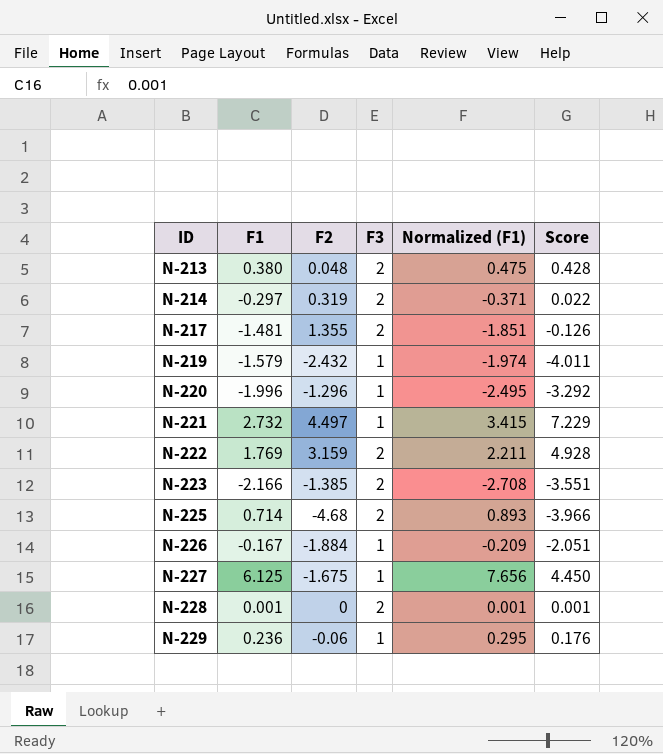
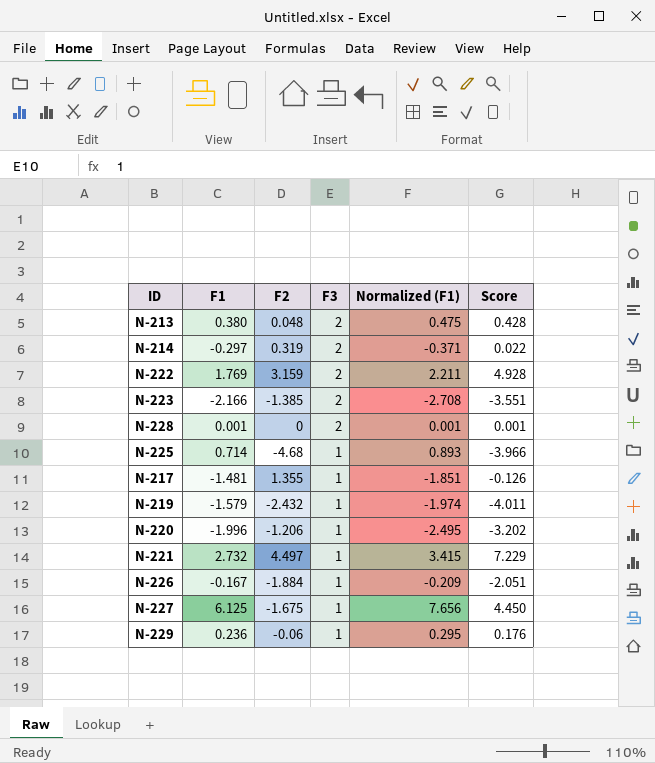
row order: ID ascending -> F3 descending
N-225 | F3: 2 -> 1
N-217 | F3: 2 -> 1
N-220 | F2: -1.296 -> -1.206
N-220 | Score: -3.292 -> -3.202

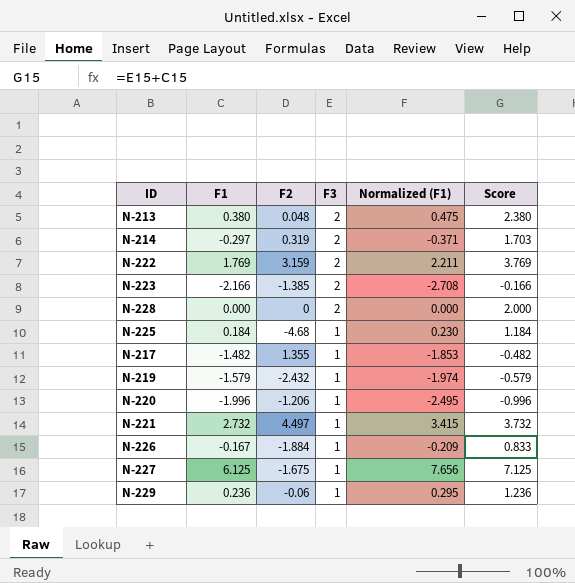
column Score | formula: [F1] + [F2] -> [F1] + [F3]
N-228 | F1: 0.001 -> 0.000
N-228 | Normalized (F1): 0.001 -> 0.000
N-225 | F1: 0.714 -> 0.184
N-225 | Normalized (F1): 0.893 -> 0.230
N-217 | F1: -1.481 -> -1.482
N-217 | Normalized (F1): -1.851 -> -1.853

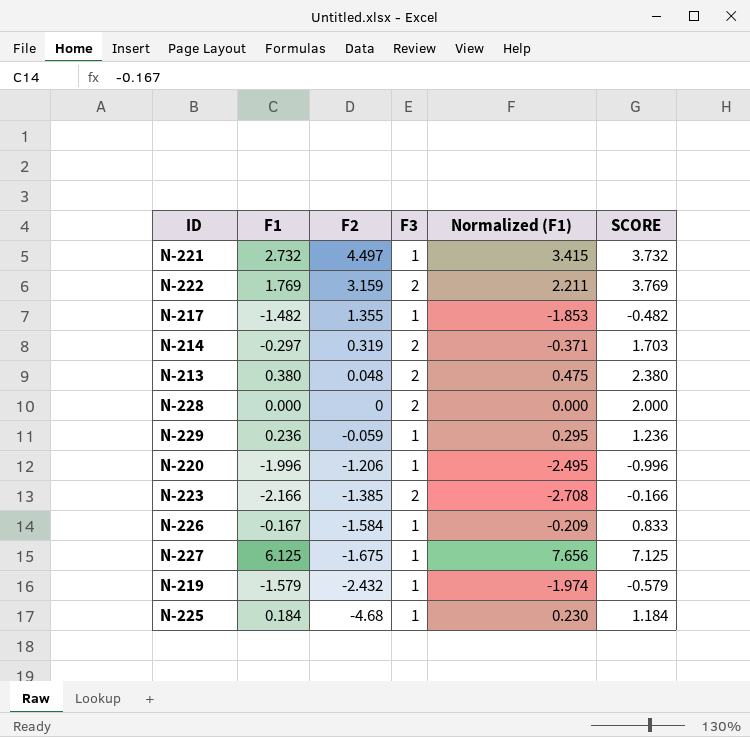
row order: F3 descending -> F2 descending
column name: Score -> SCORE
N-229 | F2: -0.06 -> -0.059
N-226 | F2: -1.884 -> -1.584

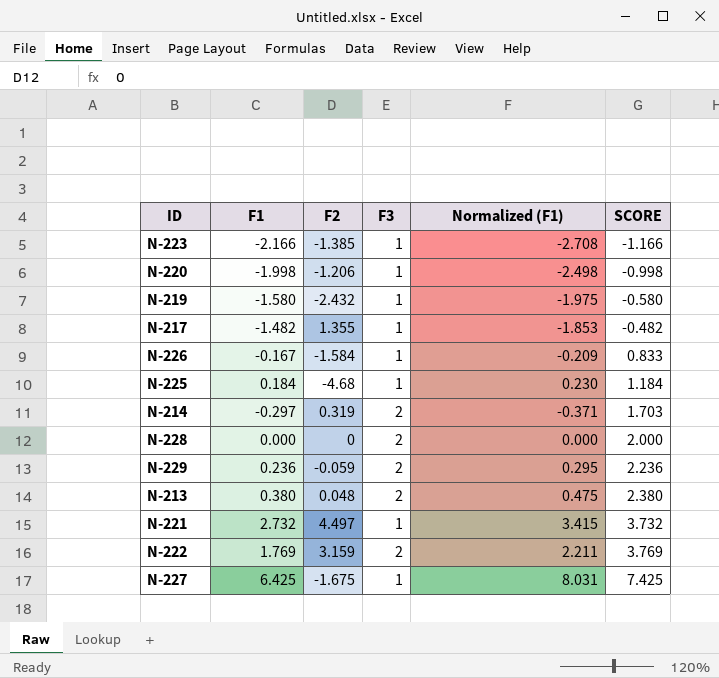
row order: F2 descending -> SCORE ascending
N-223 | F3: 2 -> 1
N-223 | SCORE: -0.166 -> -1.166
N-220 | F1: -1.996 -> -1.998
N-220 | Normalized (F1): -2.495 -> -2.498
N-220 | SCORE: -0.996 -> -0.998
N-219 | F1: -1.579 -> -1.580
N-219 | Normalized (F1): -1.974 -> -1.975
N-219 | SCORE: -0.579 -> -0.580
N-229 | F3: 1 -> 2
N-229 | SCORE: 1.236 -> 2.236
N-227 | F1: 6.125 -> 6.425
N-227 | Normalized (F1): 7.656 -> 8.031
N-227 | SCORE: 7.125 -> 7.425

